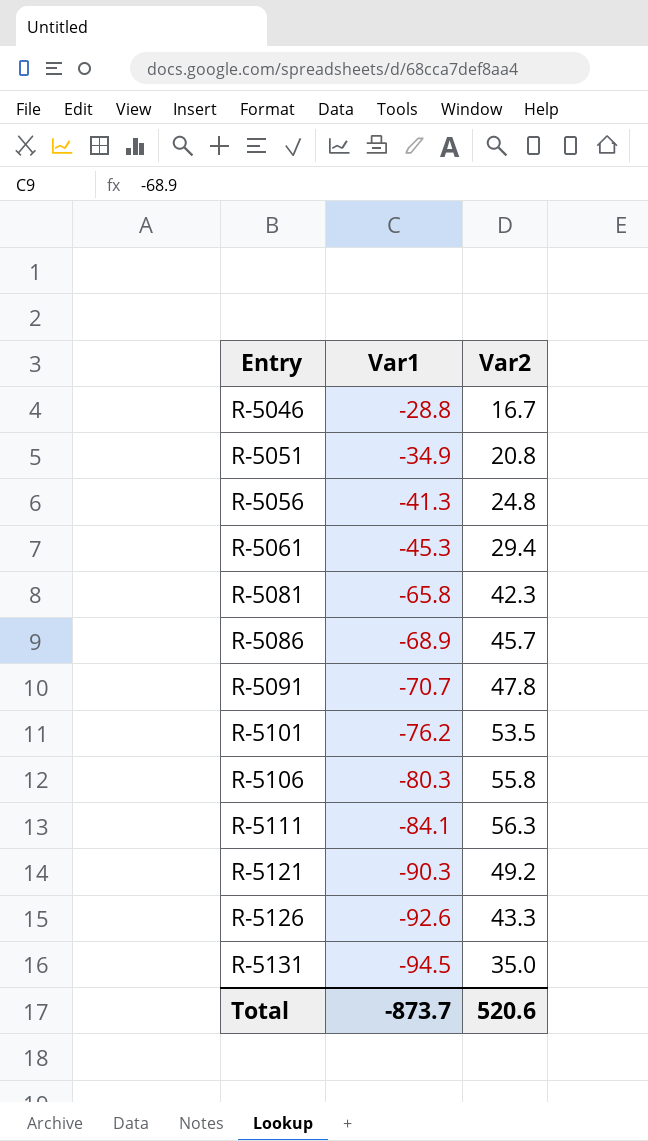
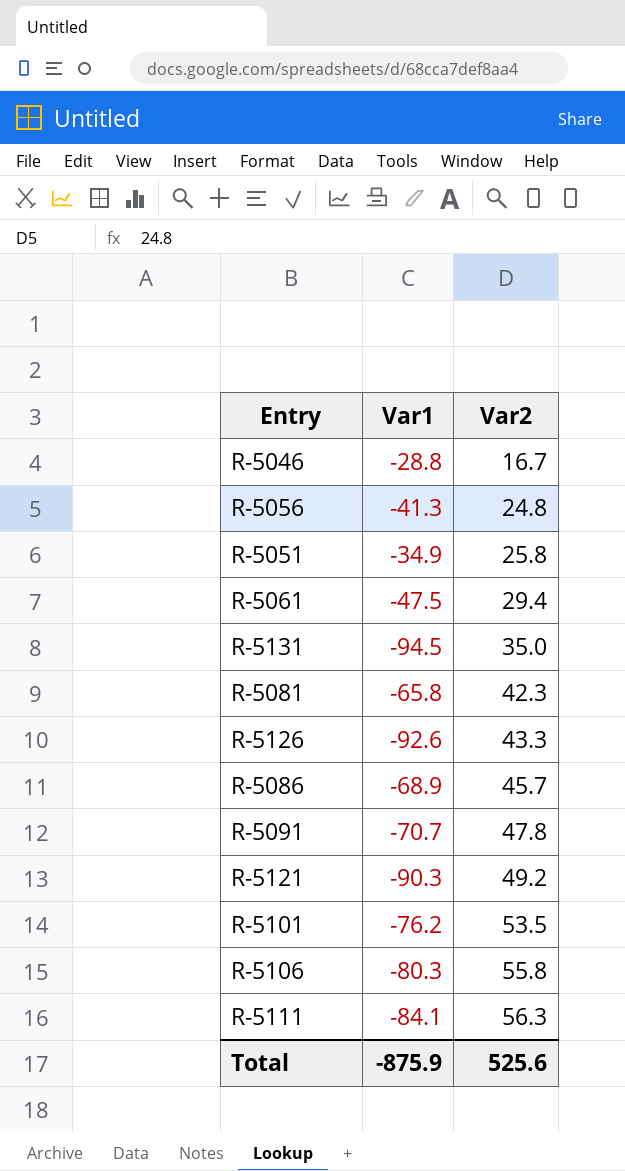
row order: Entry ascending -> Var2 ascending
R-5051 | Var2: 20.8 -> 25.8
R-5061 | Var1: -45.3 -> -47.5
Total | Var1: -873.7 -> -875.9
Total | Var2: 520.6 -> 525.6

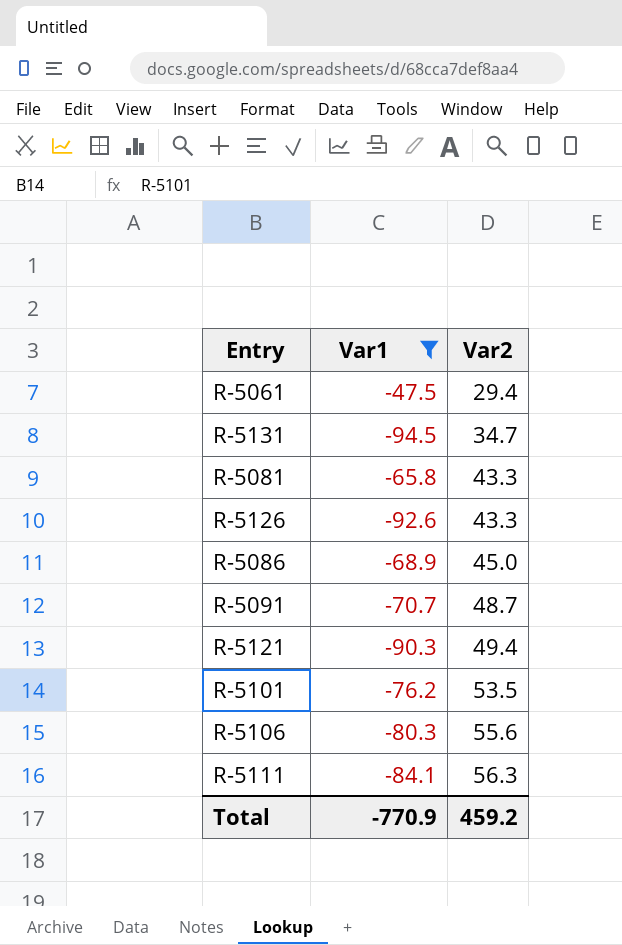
filter: none -> Var1 <= -47.5
R-5131 | Var2: 35.0 -> 34.7
R-5081 | Var2: 42.3 -> 43.3
R-5086 | Var2: 45.7 -> 45.0
R-5091 | Var2: 47.8 -> 48.7
R-5121 | Var2: 49.2 -> 49.4
R-5106 | Var2: 55.8 -> 55.6
Total | Var1: -875.9 -> -770.9
Total | Var2: 525.6 -> 459.2

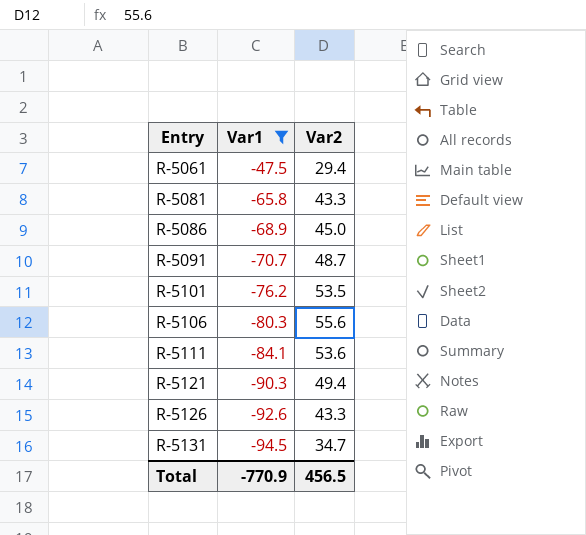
row order: Var2 ascending -> Entry ascending
R-5111 | Var2: 56.3 -> 53.6
Total | Var2: 459.2 -> 456.5

